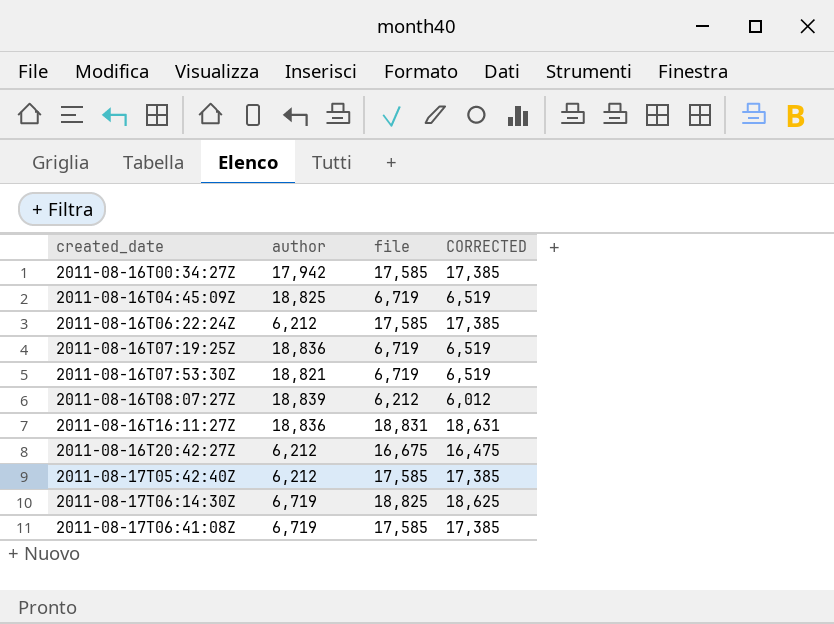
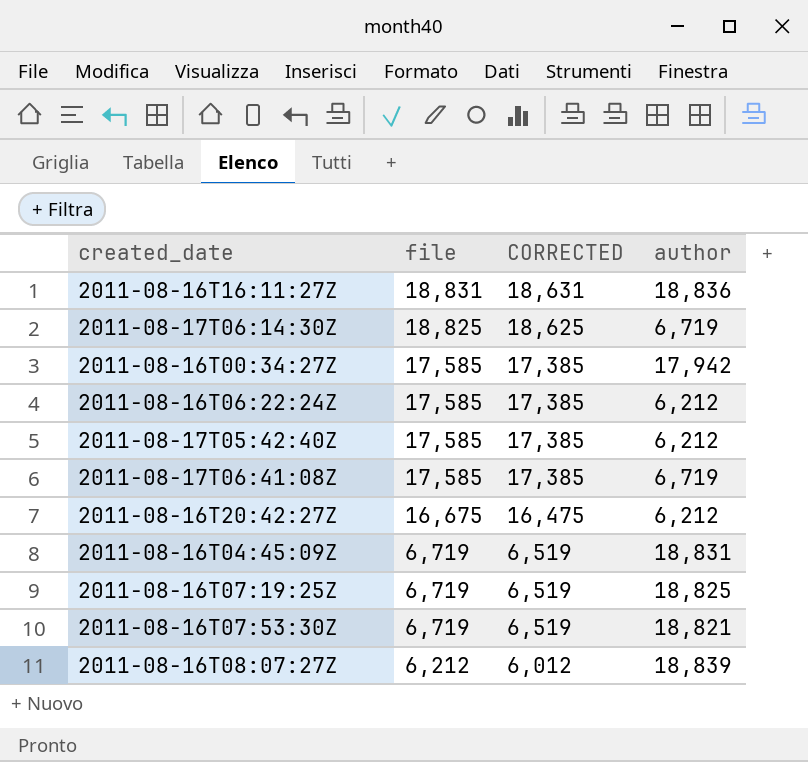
row order: created_date ascending -> file descending
column author | position: 2 -> 4
2011-08-16T04:45:09Z | author: 18,825 -> 18,831
2011-08-16T07:19:25Z | author: 18,836 -> 18,825

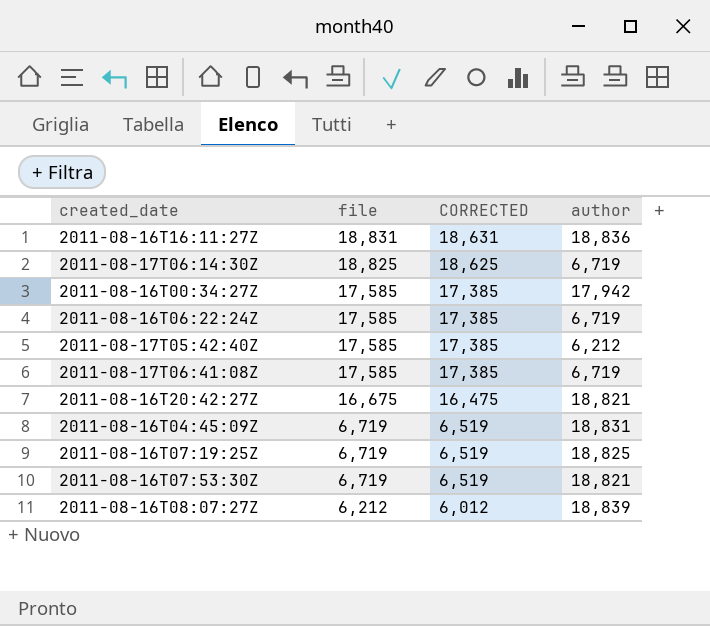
2011-08-16T06:22:24Z | author: 6,212 -> 6,719
2011-08-16T20:42:27Z | author: 6,212 -> 18,821

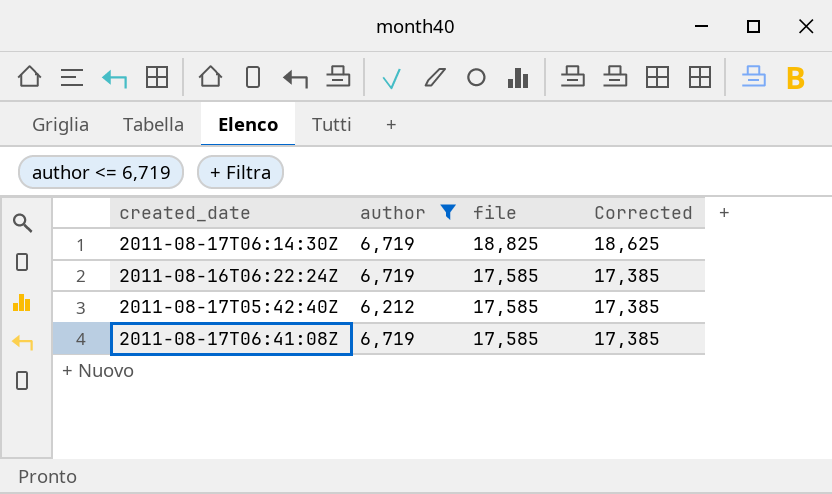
filter: none -> author <= 6,719
column author | position: 4 -> 2
column name: CORRECTED -> Corrected

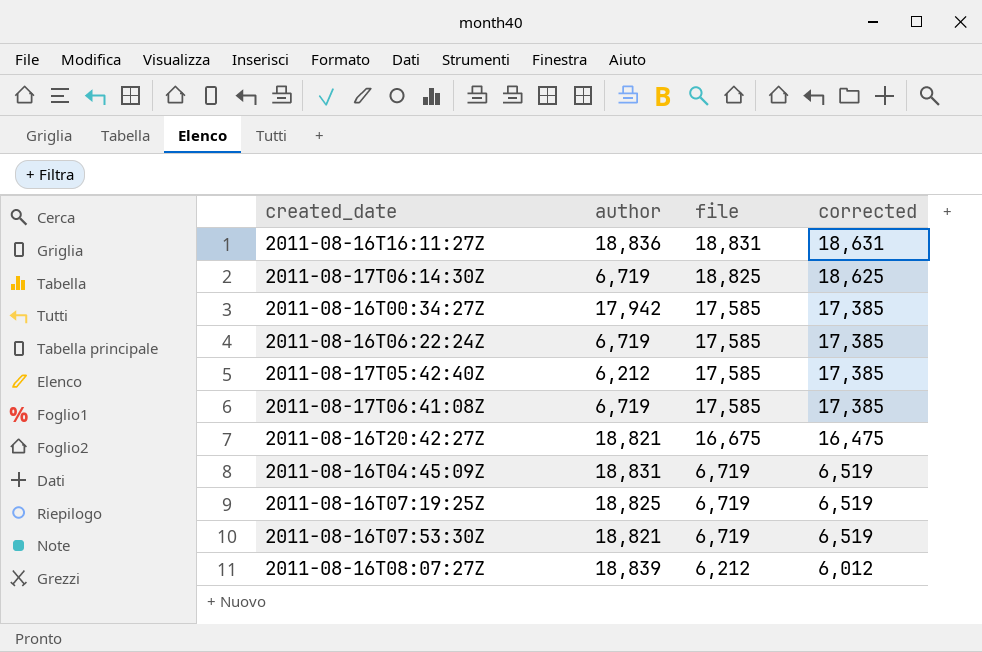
filter: author <= 6,719 -> none
column name: Corrected -> corrected

